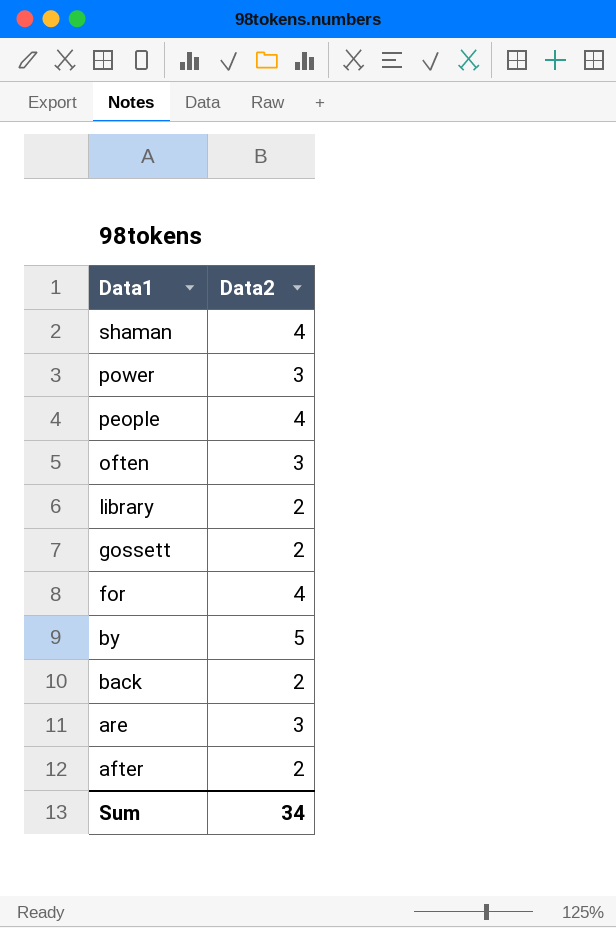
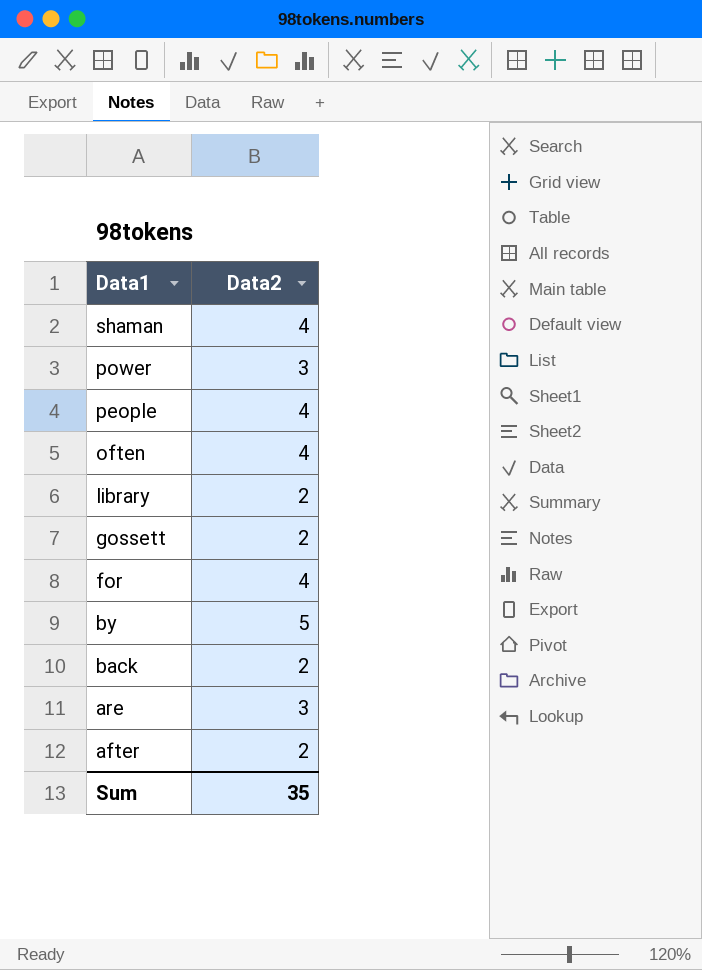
often | Data2: 3 -> 4
Sum | Data2: 34 -> 35

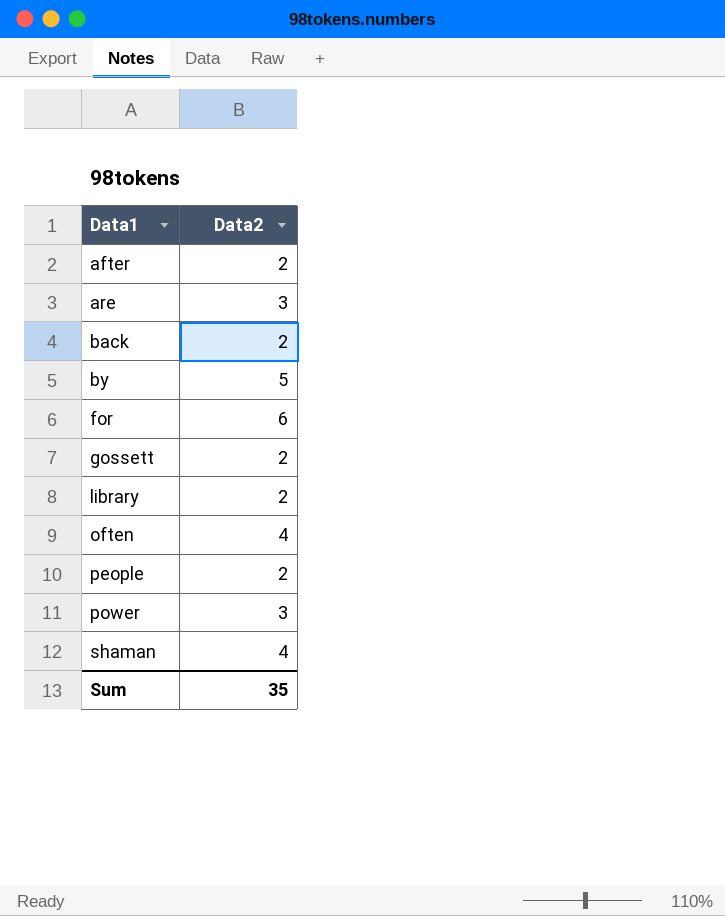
row order: Data1 descending -> Data1 ascending
for | Data2: 4 -> 6
people | Data2: 4 -> 2

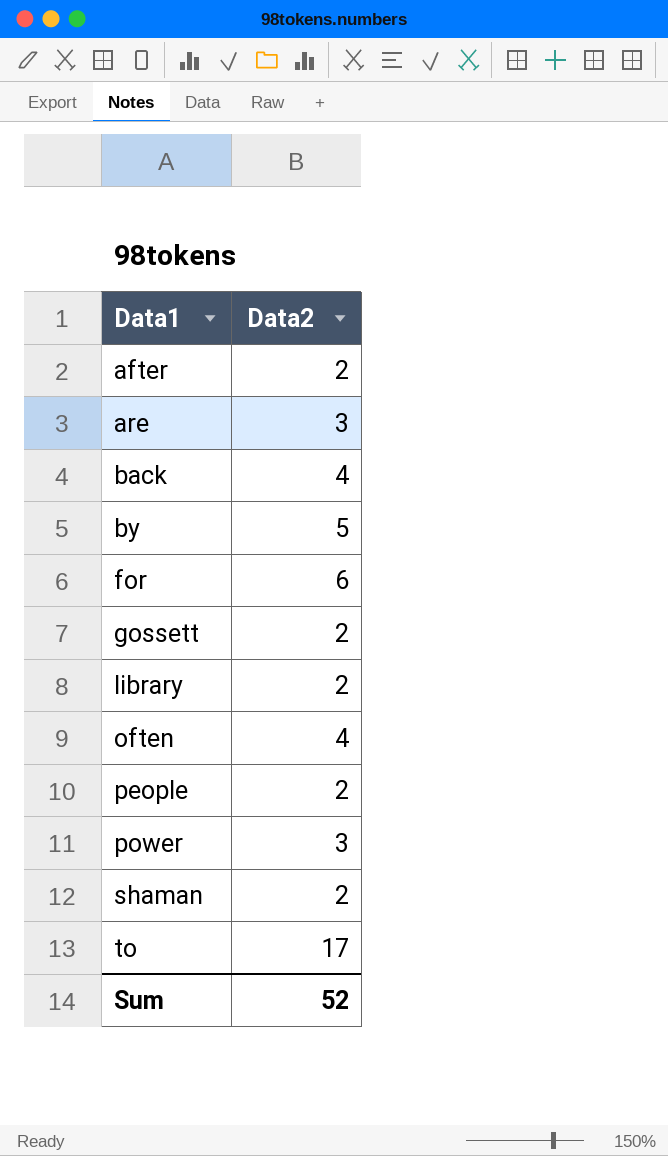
back | Data2: 2 -> 4
shaman | Data2: 4 -> 2
row to: none -> 17
Sum | Data2: 35 -> 52

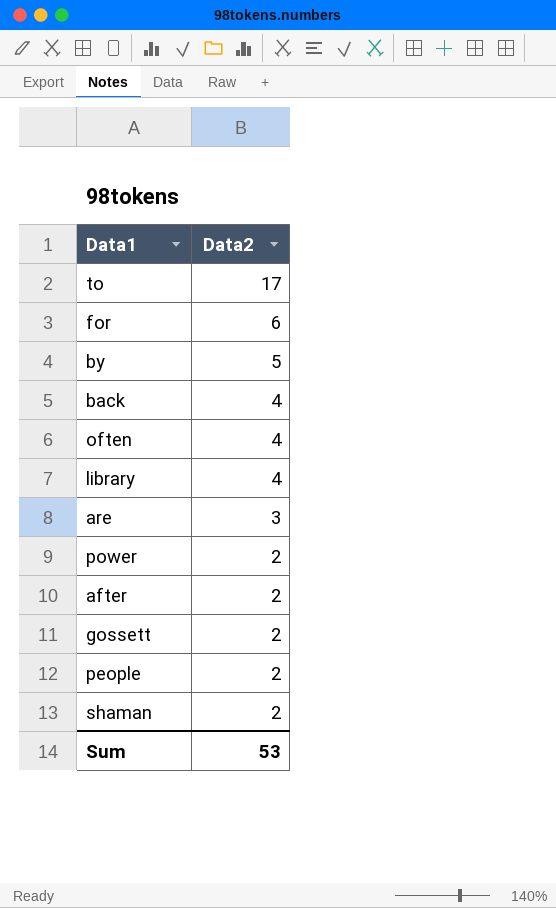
row order: Data1 ascending -> Data2 descending
library | Data2: 2 -> 4
power | Data2: 3 -> 2
Sum | Data2: 52 -> 53

